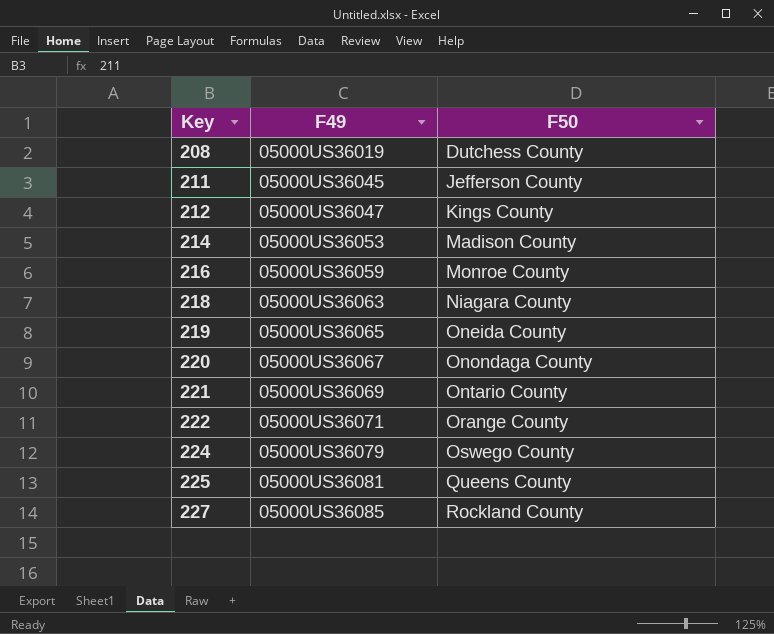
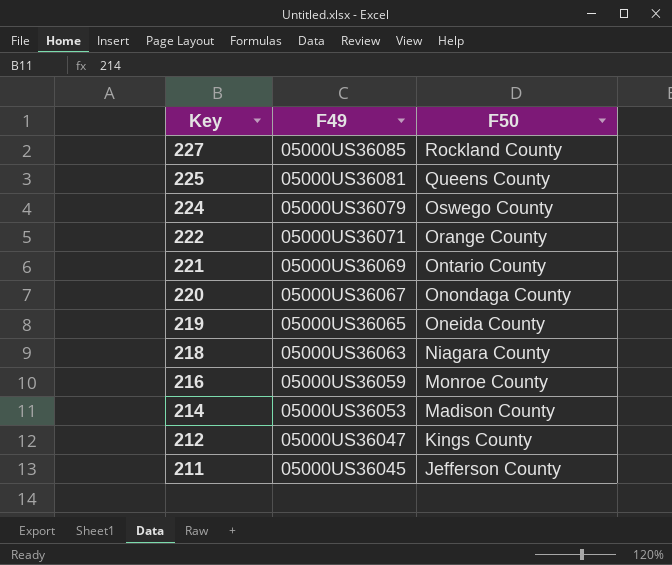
row order: Key ascending -> Key descending
row 208: 05000US36019 | Dutchess County -> none

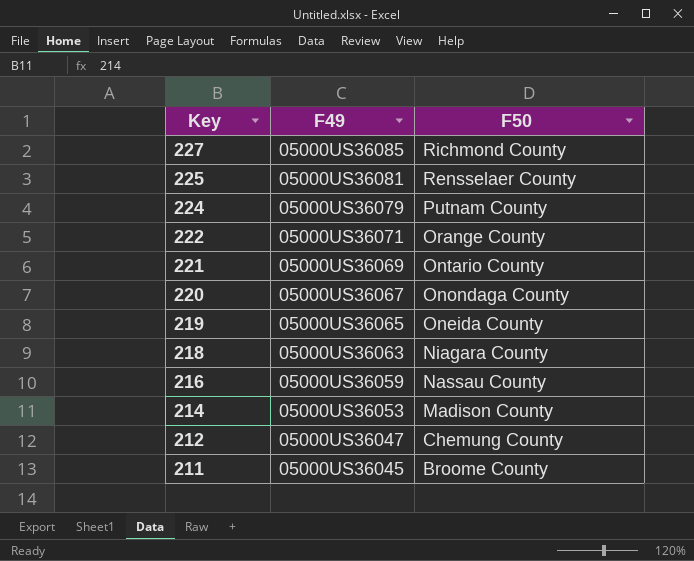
227 | F50: Rockland County -> Richmond County
225 | F50: Queens County -> Rensselaer County
224 | F50: Oswego County -> Putnam County
216 | F50: Monroe County -> Nassau County
212 | F50: Kings County -> Chemung County
211 | F50: Jefferson County -> Broome County

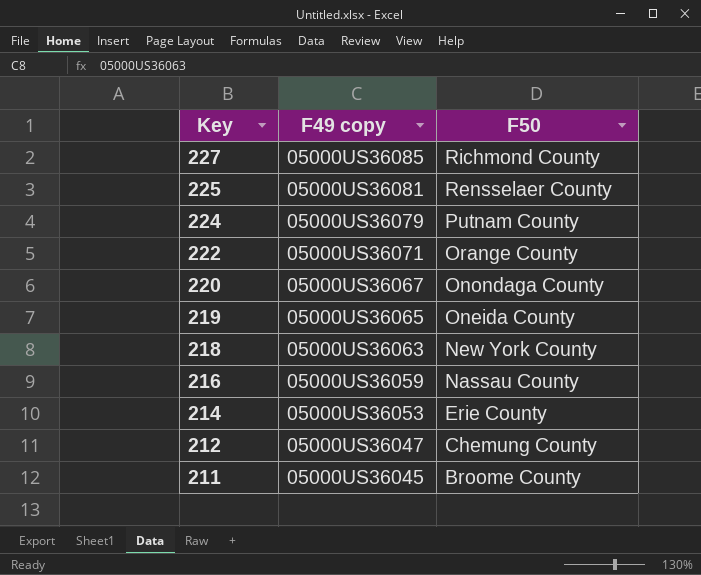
column name: F49 -> F49 copy
row 221: 05000US36069 | Ontario County -> none
218 | F50: Niagara County -> New York County
214 | F50: Madison County -> Erie County

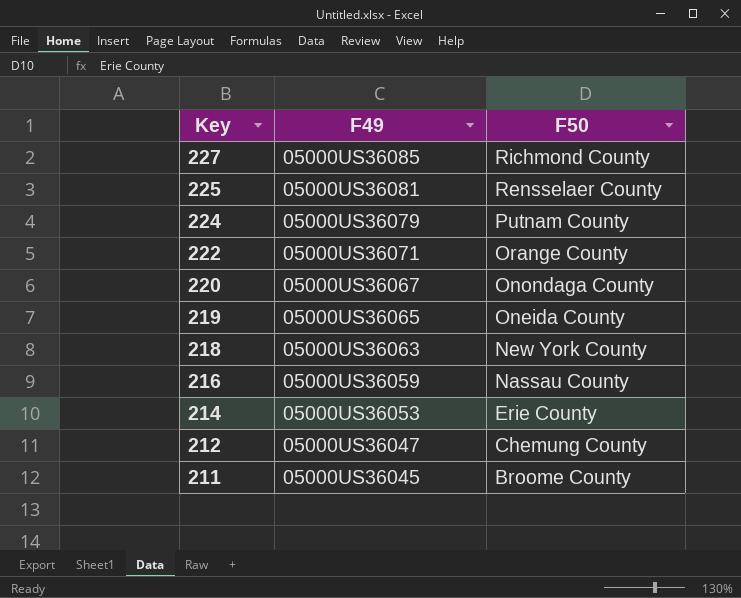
column name: F49 copy -> F49

